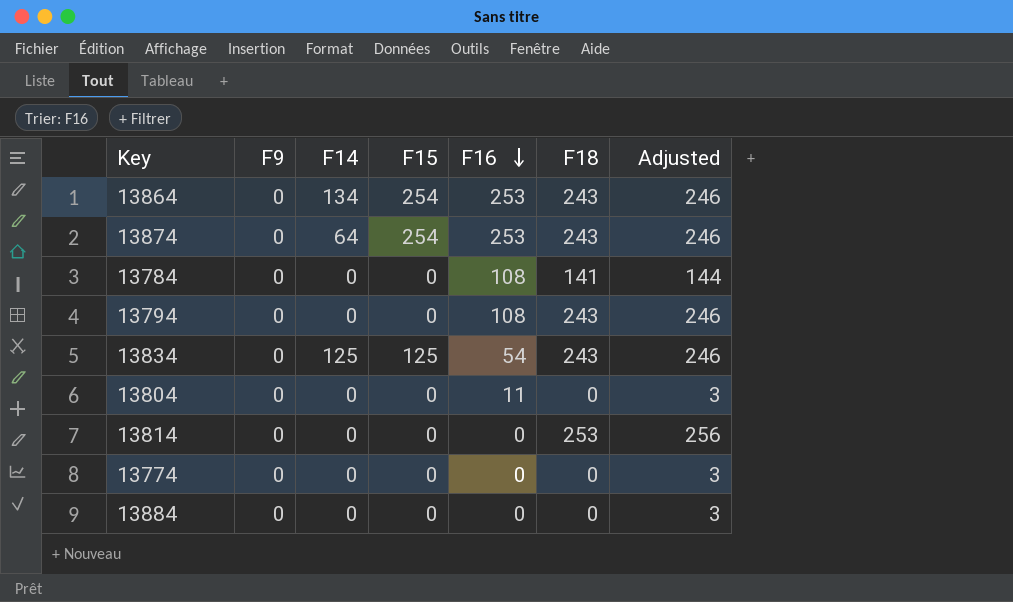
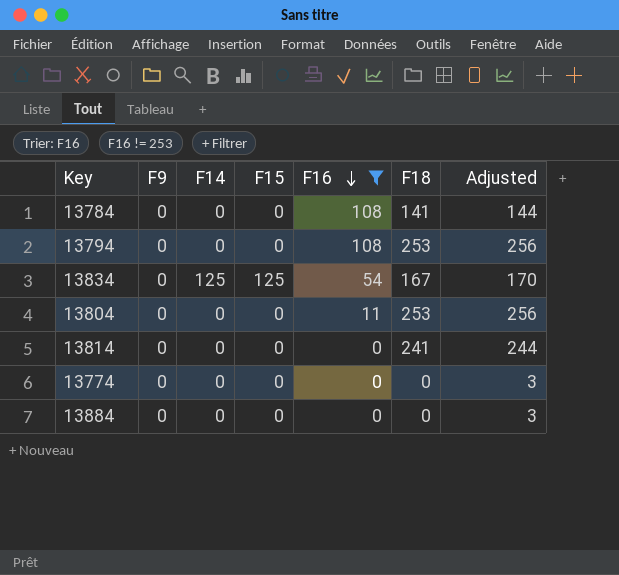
filter: none -> F16 != 253
13794 | F18: 243 -> 253
13794 | Adjusted: 246 -> 256
13834 | F18: 243 -> 167
13834 | Adjusted: 246 -> 170
13804 | F18: 0 -> 253
13804 | Adjusted: 3 -> 256
13814 | F18: 253 -> 241
13814 | Adjusted: 256 -> 244

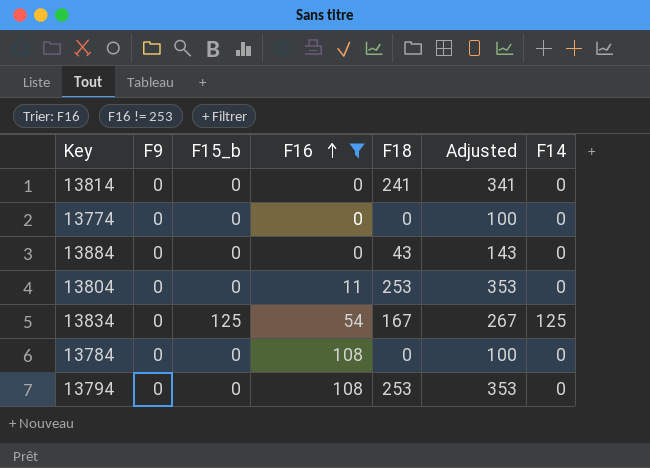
row order: F16 descending -> F16 ascending
column name: F15 -> F15_b
column Adjusted | formula: [F18] + 3 -> [F18] + 100
column F14 | position: 3 -> 7
13884 | F18: 0 -> 43
13784 | F18: 141 -> 0

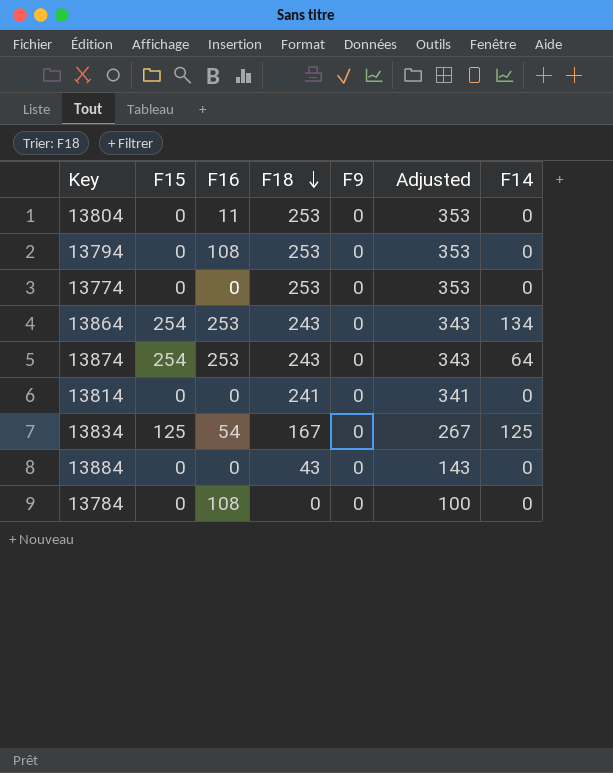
filter: F16 != 253 -> none
row order: F16 ascending -> F18 descending
column name: F15_b -> F15
column F9 | position: 2 -> 5
13774 | F18: 0 -> 253
13774 | Adjusted: 100 -> 353

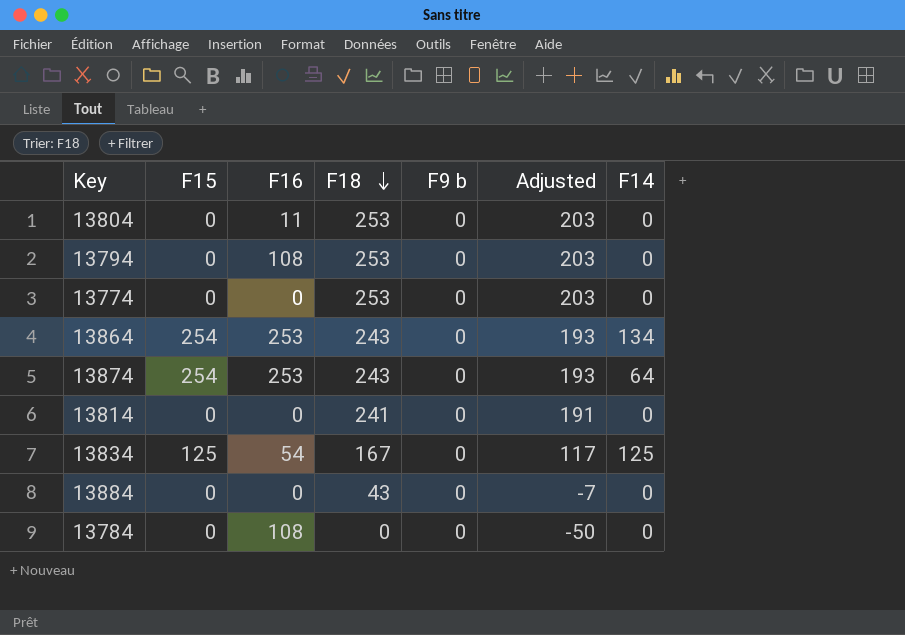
column name: F9 -> F9 b
column Adjusted | formula: [F18] + 100 -> [F18] - 50

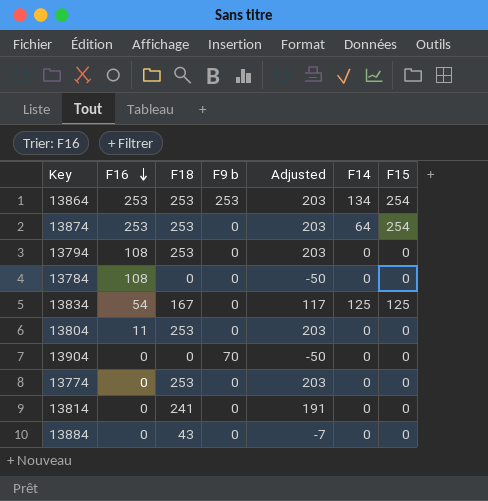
row order: F18 descending -> F16 descending
column F15 | position: 2 -> 7
13864 | F18: 243 -> 253
13864 | F9 b: 0 -> 253
13864 | Adjusted: 193 -> 203
13874 | F18: 243 -> 253
13874 | Adjusted: 193 -> 203
row 13904: none -> 0 | 0 | 70 | -50 | 0 | 0

